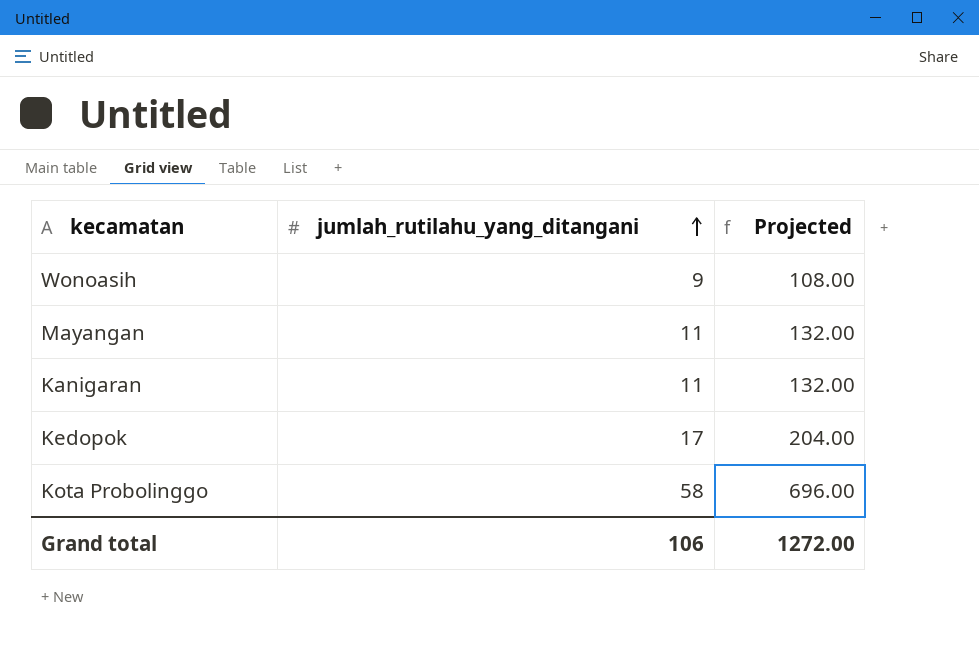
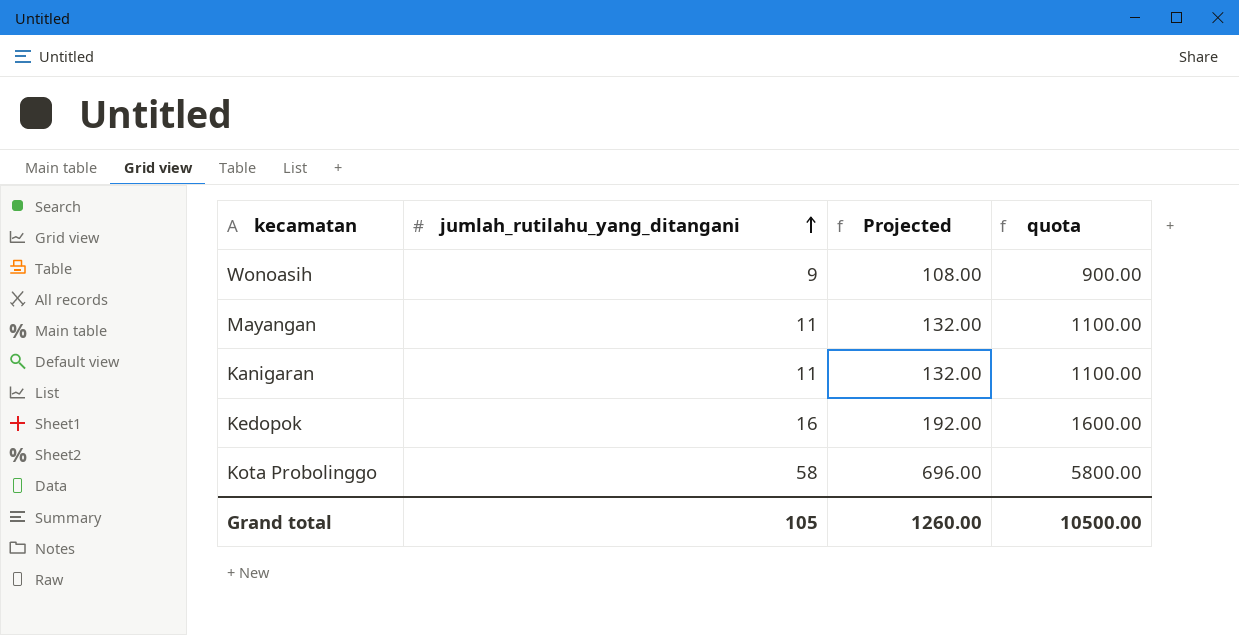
column quota | formula: none -> [jumlah_rutilahu_yang_ditangani] * 100
Kedopok | jumlah_rutilahu_yang_ditangani: 17 -> 16
Kedopok | Projected: 204.00 -> 192.00
Grand total | jumlah_rutilahu_yang_ditangani: 106 -> 105
Grand total | Projected: 1272.00 -> 1260.00

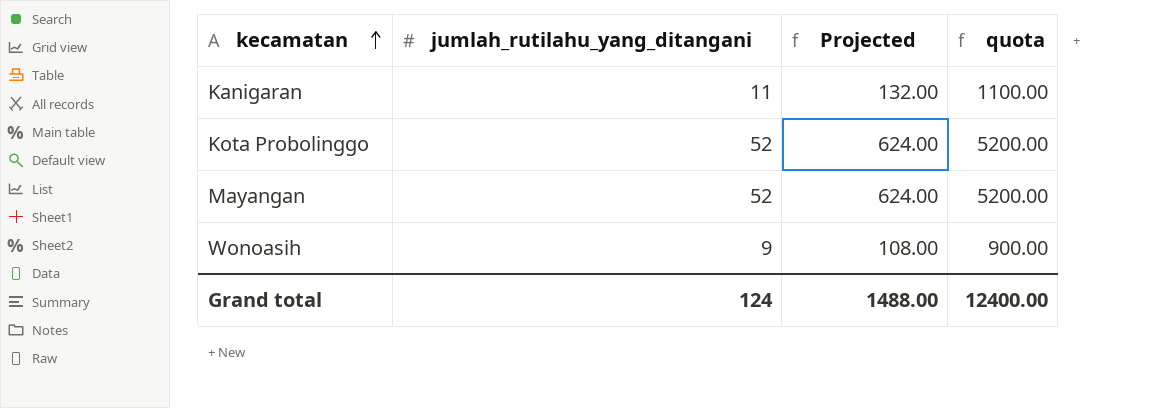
row order: jumlah_rutilahu_yang_ditangani ascending -> kecamatan ascending
row Kedopok: 16 | 192.00 | 1600.00 -> none
Kota Probolinggo | jumlah_rutilahu_yang_ditangani: 58 -> 52
Kota Probolinggo | Projected: 696.00 -> 624.00
Kota Probolinggo | quota: 5800.00 -> 5200.00
Mayangan | jumlah_rutilahu_yang_ditangani: 11 -> 52
Mayangan | Projected: 132.00 -> 624.00
Mayangan | quota: 1100.00 -> 5200.00
Grand total | jumlah_rutilahu_yang_ditangani: 105 -> 124
Grand total | Projected: 1260.00 -> 1488.00
Grand total | quota: 10500.00 -> 12400.00

